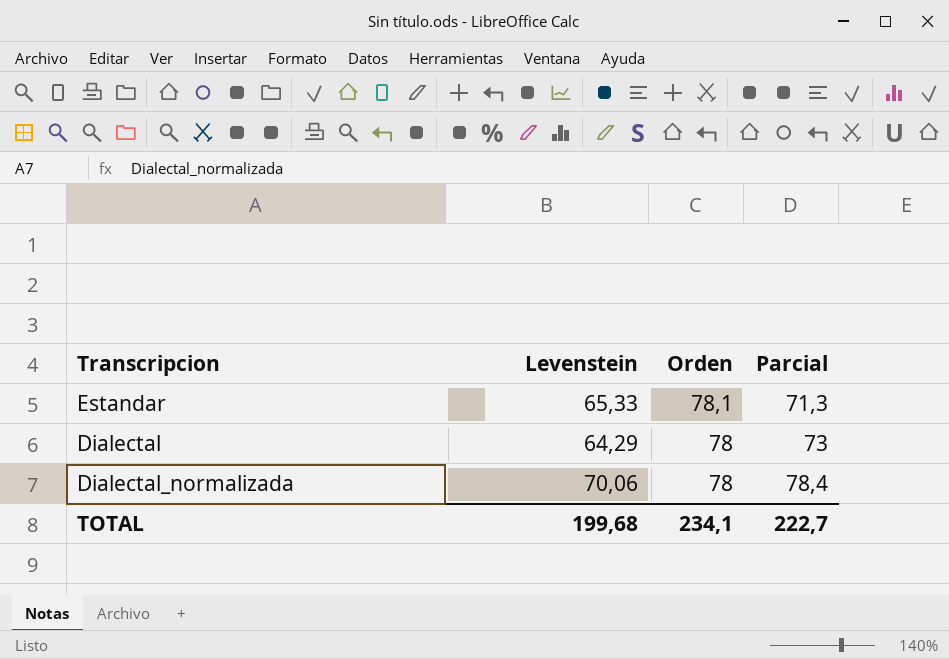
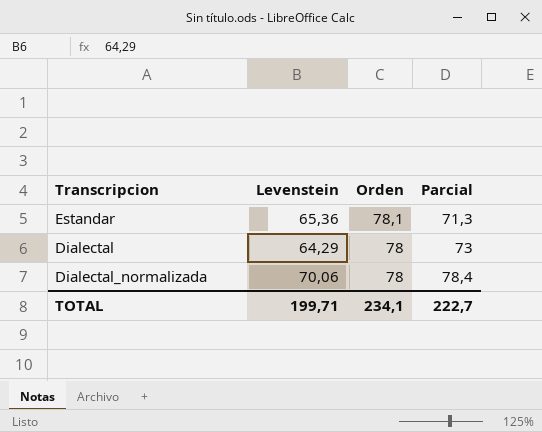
Estandar | Levenstein: 65,33 -> 65,36
TOTAL | Levenstein: 199,68 -> 199,71

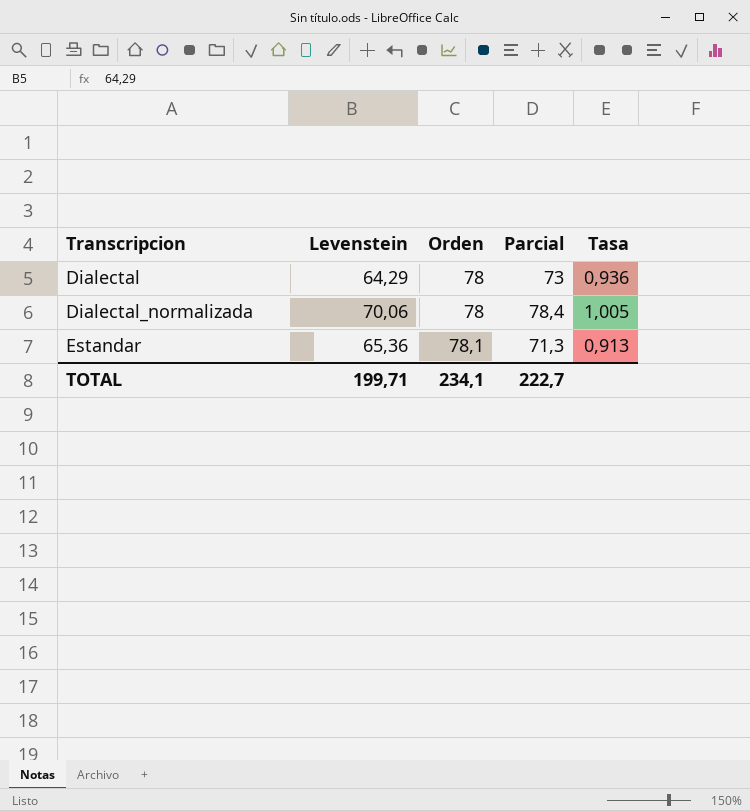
row order: Orden descending -> Transcripcion ascending
column Tasa | formula: none -> [Parcial] / [Orden]

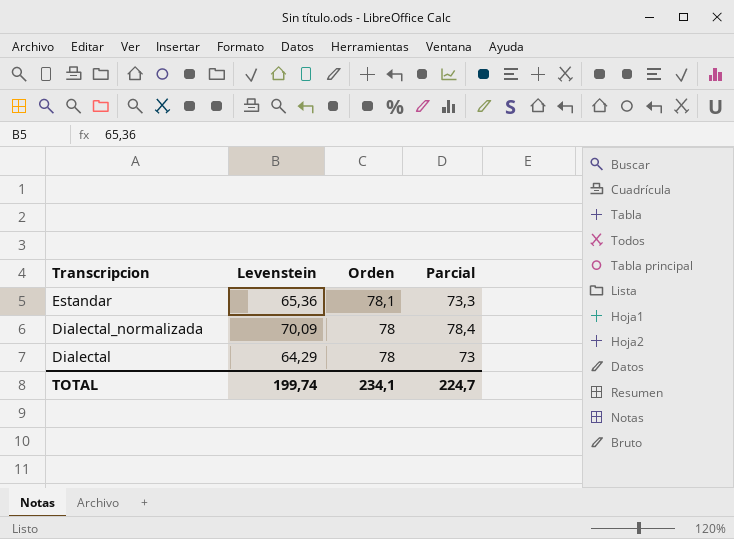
row order: Transcripcion ascending -> Transcripcion descending
column Tasa | formula: [Parcial] / [Orden] -> none
Estandar | Parcial: 71,3 -> 73,3
Dialectal_normalizada | Levenstein: 70,06 -> 70,09
TOTAL | Levenstein: 199,71 -> 199,74
TOTAL | Parcial: 222,7 -> 224,7

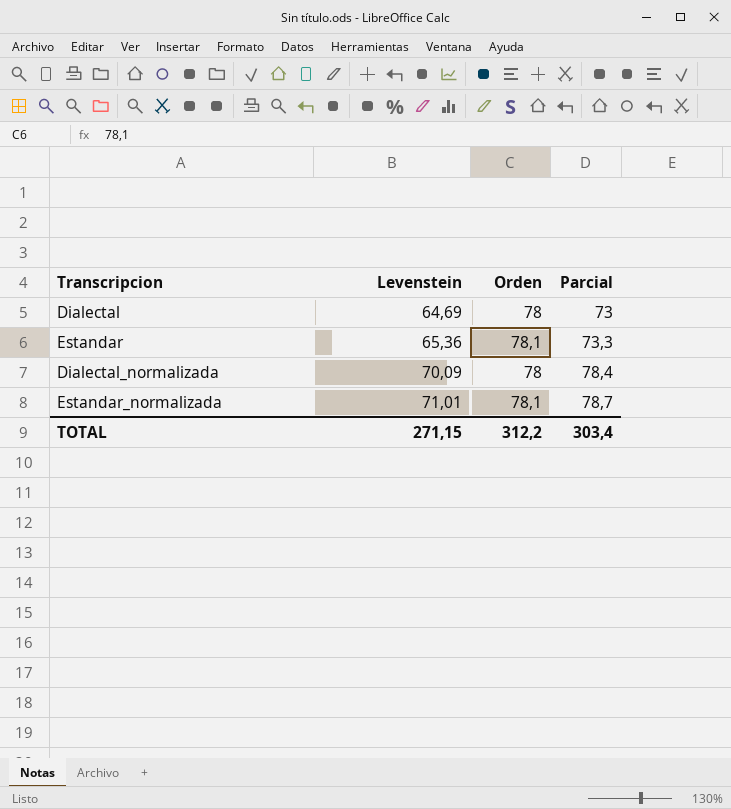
row order: Transcripcion descending -> Levenstein ascending
Dialectal | Levenstein: 64,29 -> 64,69
row Estandar_normalizada: none -> 71,01 | 78,1 | 78,7
TOTAL | Levenstein: 199,74 -> 271,15
TOTAL | Orden: 234,1 -> 312,2
TOTAL | Parcial: 224,7 -> 303,4

